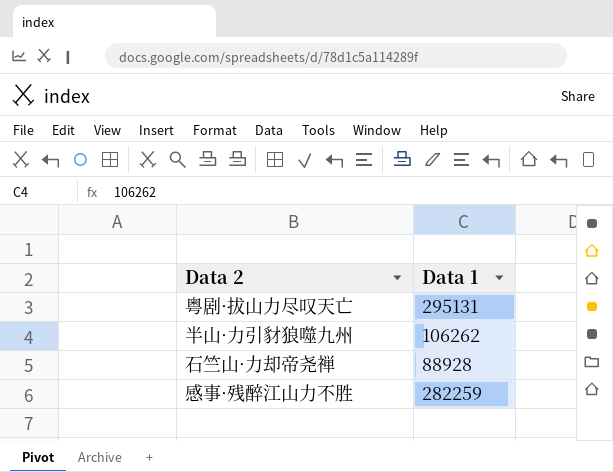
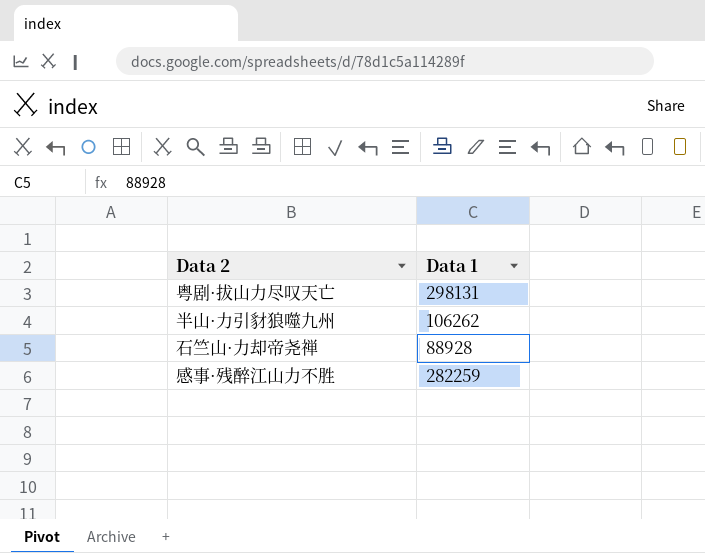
粤剧·拔山力尽叹天亡 | Data 1: 295131 -> 298131

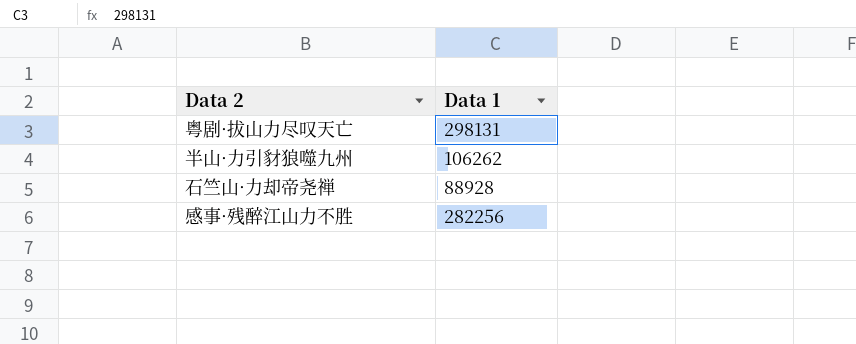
感事·残醉江山力不胜 | Data 1: 282259 -> 282256

